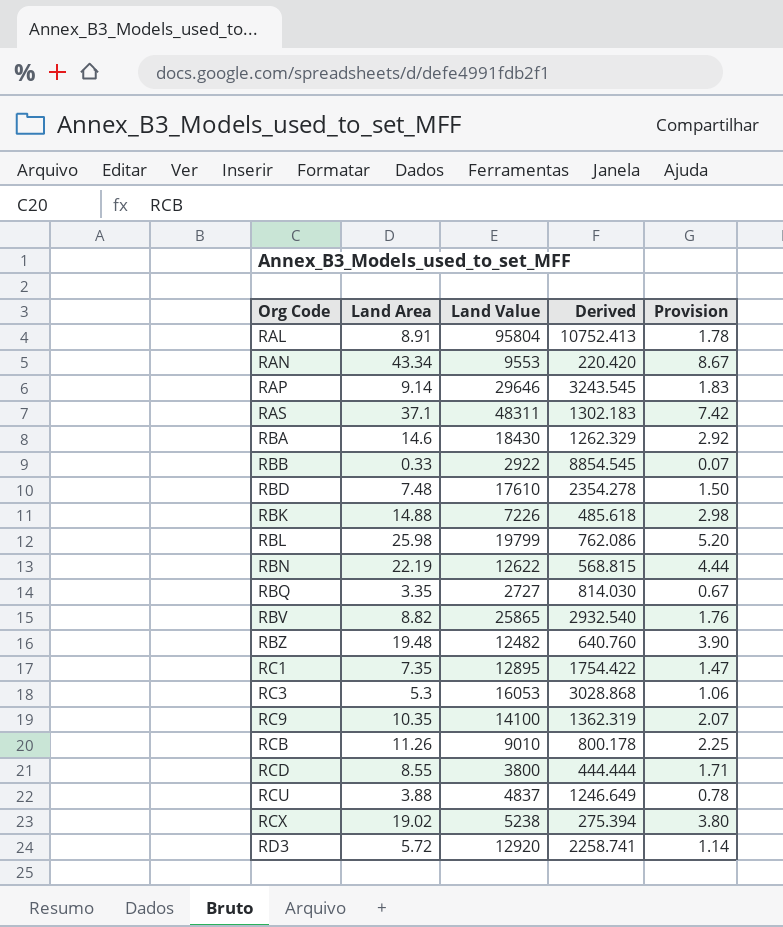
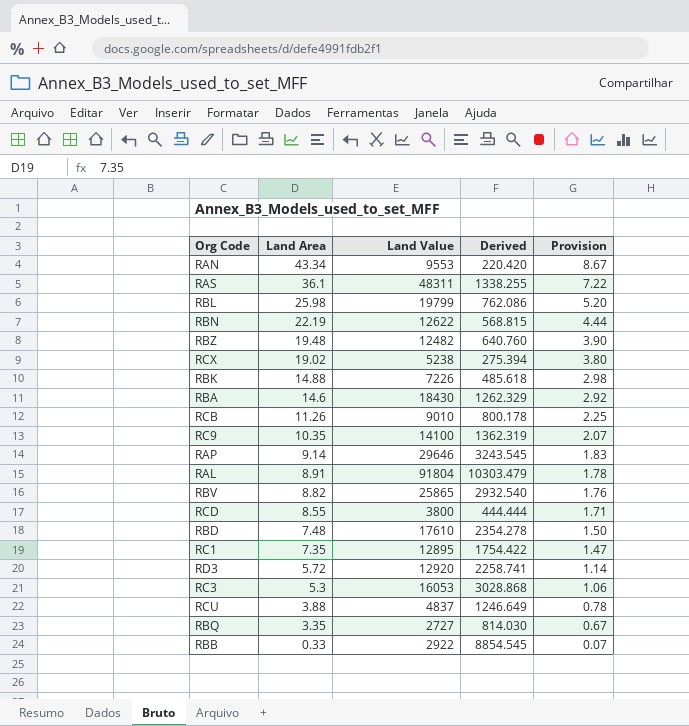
row order: Org Code ascending -> Land Area descending
RAS | Land Area: 37.1 -> 36.1
RAS | Derived: 1302.183 -> 1338.255
RAS | Provision: 7.42 -> 7.22
RAL | Land Value: 95804 -> 91804
RAL | Derived: 10752.413 -> 10303.479

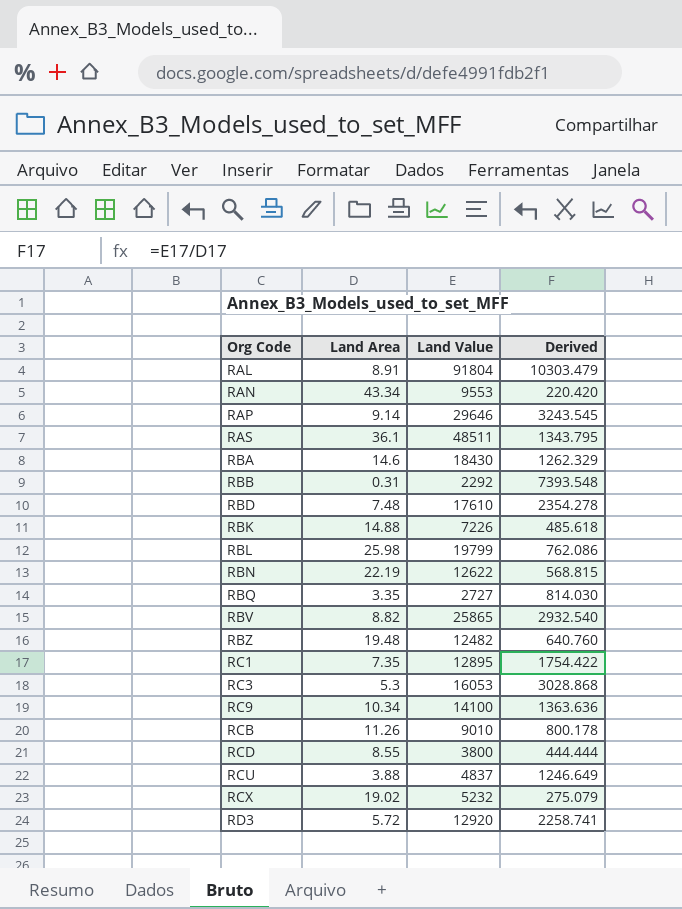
row order: Land Area descending -> Org Code ascending
column Provision | formula: [Land Area] * 0.2 -> none
RAS | Land Value: 48311 -> 48511
RAS | Derived: 1338.255 -> 1343.795
RBB | Land Area: 0.33 -> 0.31
RBB | Land Value: 2922 -> 2292
RBB | Derived: 8854.545 -> 7393.548
RC9 | Land Area: 10.35 -> 10.34
RC9 | Derived: 1362.319 -> 1363.636
RCX | Land Value: 5238 -> 5232
RCX | Derived: 275.394 -> 275.079

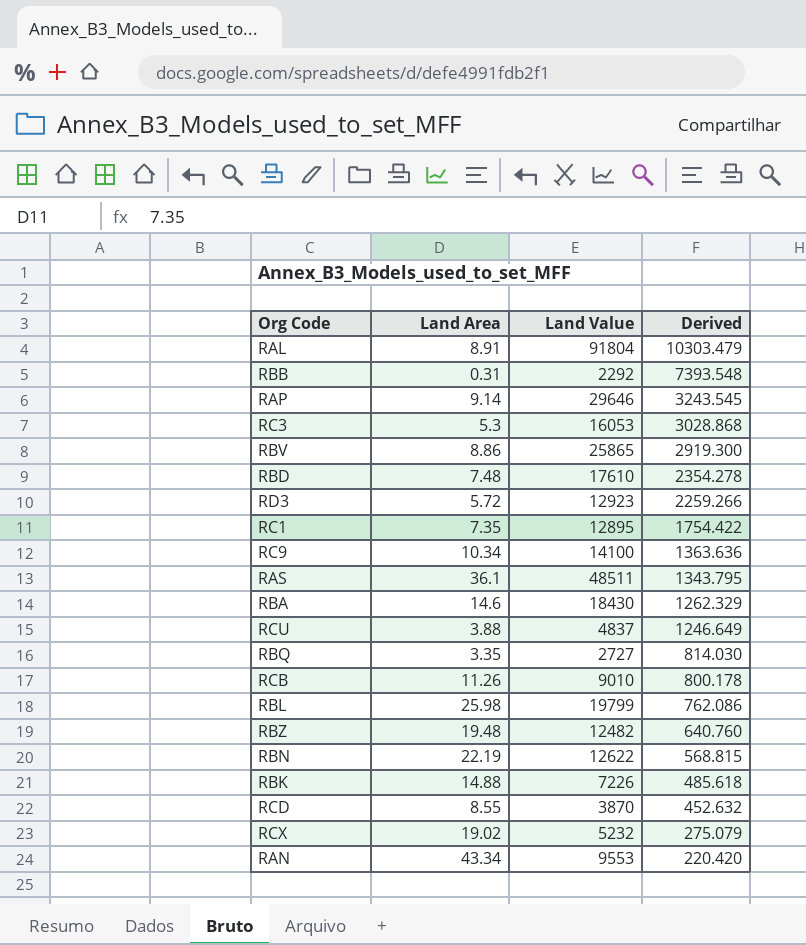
row order: Org Code ascending -> Derived descending
RBV | Land Area: 8.82 -> 8.86
RBV | Derived: 2932.540 -> 2919.300
RD3 | Land Value: 12920 -> 12923
RD3 | Derived: 2258.741 -> 2259.266
RCD | Land Value: 3800 -> 3870
RCD | Derived: 444.444 -> 452.632

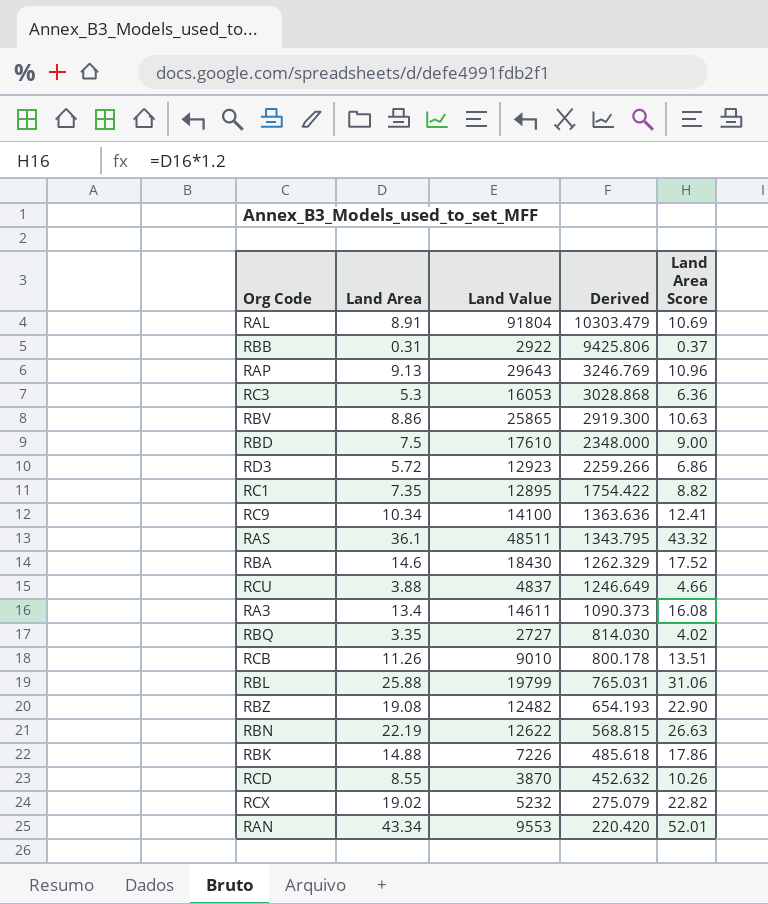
column Land Area Score | formula: none -> [Land Area] * 1.2
RBB | Land Value: 2292 -> 2922
RBB | Derived: 7393.548 -> 9425.806
RAP | Land Area: 9.14 -> 9.13
RAP | Land Value: 29646 -> 29643
RAP | Derived: 3243.545 -> 3246.769
RBD | Land Area: 7.48 -> 7.5
RBD | Derived: 2354.278 -> 2348.000
row RA3: none -> 13.4 | 14611 | 1090.373 | 16.08
RBL | Land Area: 25.98 -> 25.88
RBL | Derived: 762.086 -> 765.031
RBZ | Land Area: 19.48 -> 19.08
RBZ | Derived: 640.760 -> 654.193

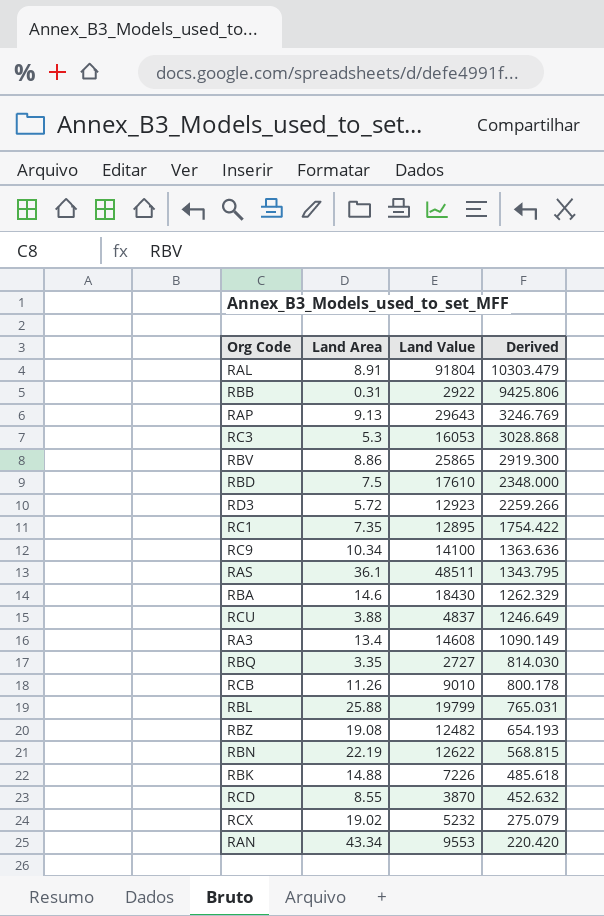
column Land Area Score | formula: [Land Area] * 1.2 -> none
RA3 | Land Value: 14611 -> 14608
RA3 | Derived: 1090.373 -> 1090.149

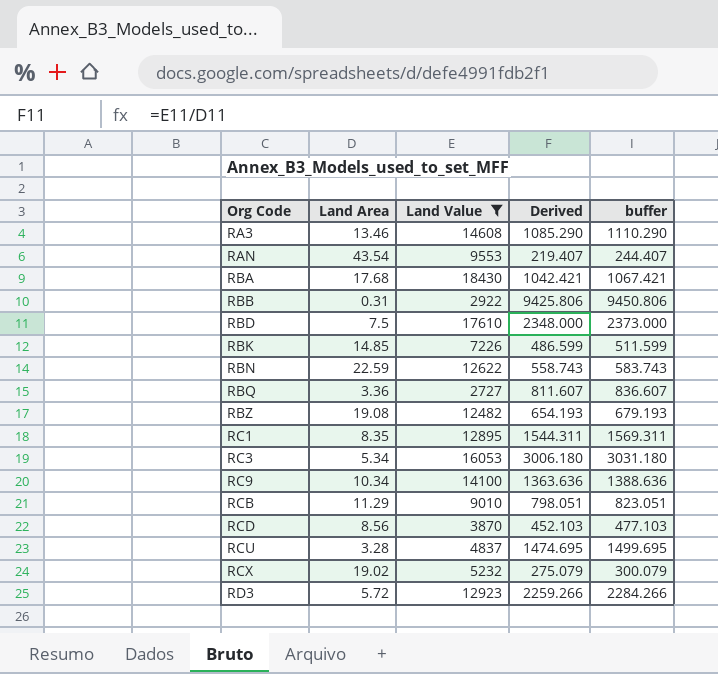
filter: none -> Land Value <= 18430
row order: Derived descending -> Org Code ascending
column buffer | formula: none -> [Derived] + 25
RA3 | Land Area: 13.4 -> 13.46
RA3 | Derived: 1090.149 -> 1085.290
RAN | Land Area: 43.34 -> 43.54
RAN | Derived: 220.420 -> 219.407
RBA | Land Area: 14.6 -> 17.68
RBA | Derived: 1262.329 -> 1042.421
RBK | Land Area: 14.88 -> 14.85
RBK | Derived: 485.618 -> 486.599
RBN | Land Area: 22.19 -> 22.59
RBN | Derived: 568.815 -> 558.743
RBQ | Land Area: 3.35 -> 3.36
RBQ | Derived: 814.030 -> 811.607
RC1 | Land Area: 7.35 -> 8.35
RC1 | Derived: 1754.422 -> 1544.311
RC3 | Land Area: 5.3 -> 5.34
RC3 | Derived: 3028.868 -> 3006.180
RCB | Land Area: 11.26 -> 11.29
RCB | Derived: 800.178 -> 798.051
RCD | Land Area: 8.55 -> 8.56
RCD | Derived: 452.632 -> 452.103
RCU | Land Area: 3.88 -> 3.28
RCU | Derived: 1246.649 -> 1474.695

